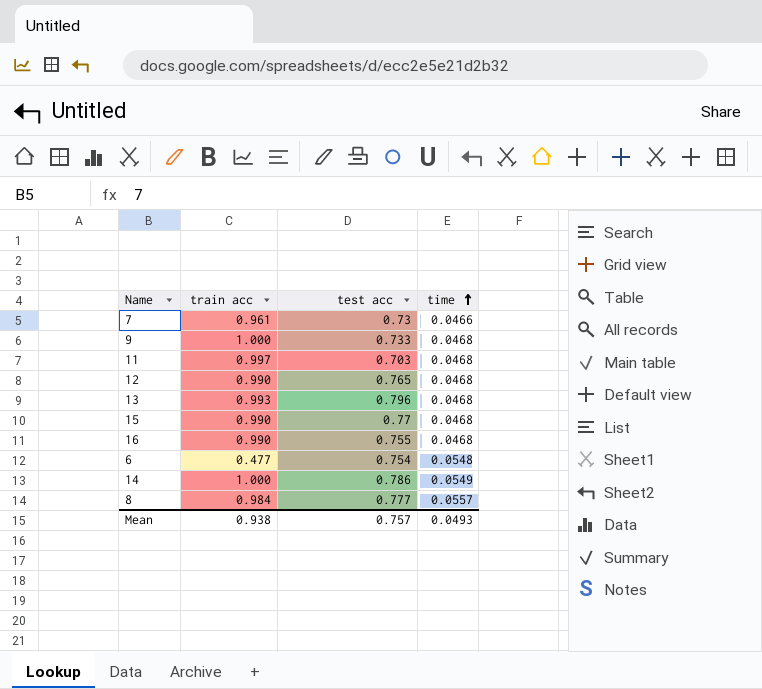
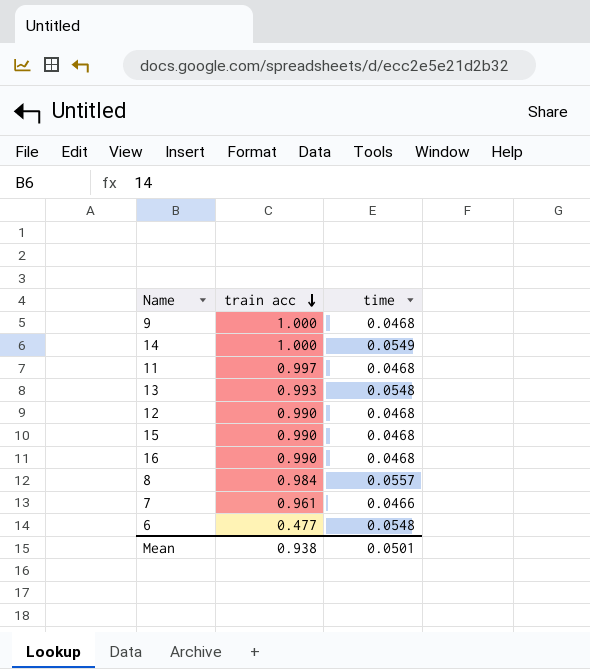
row order: time ascending -> train acc descending
column test acc | position: 3 -> none
13 | time: 0.0468 -> 0.0548
Mean | time: 0.0493 -> 0.0501

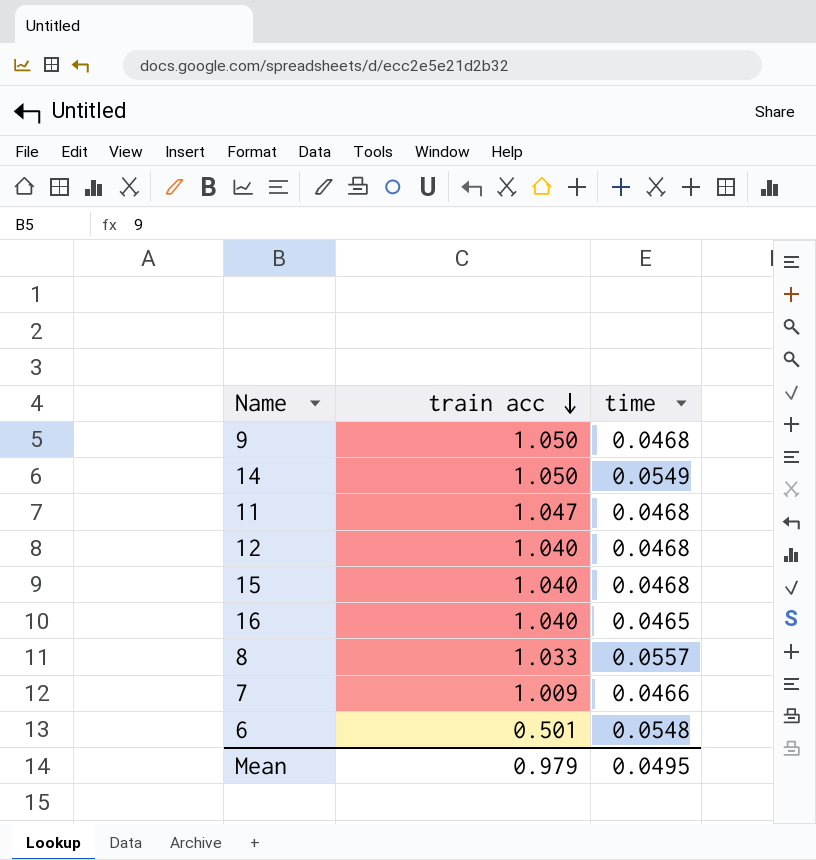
row 13: 0.993 | 0.0548 -> none
9 | train acc: 1.000 -> 1.050
14 | train acc: 1.000 -> 1.050
11 | train acc: 0.997 -> 1.047
12 | train acc: 0.990 -> 1.040
15 | train acc: 0.990 -> 1.040
16 | train acc: 0.990 -> 1.040
16 | time: 0.0468 -> 0.0465
8 | train acc: 0.984 -> 1.033
7 | train acc: 0.961 -> 1.009
6 | train acc: 0.477 -> 0.501
Mean | train acc: 0.938 -> 0.979
Mean | time: 0.0501 -> 0.0495

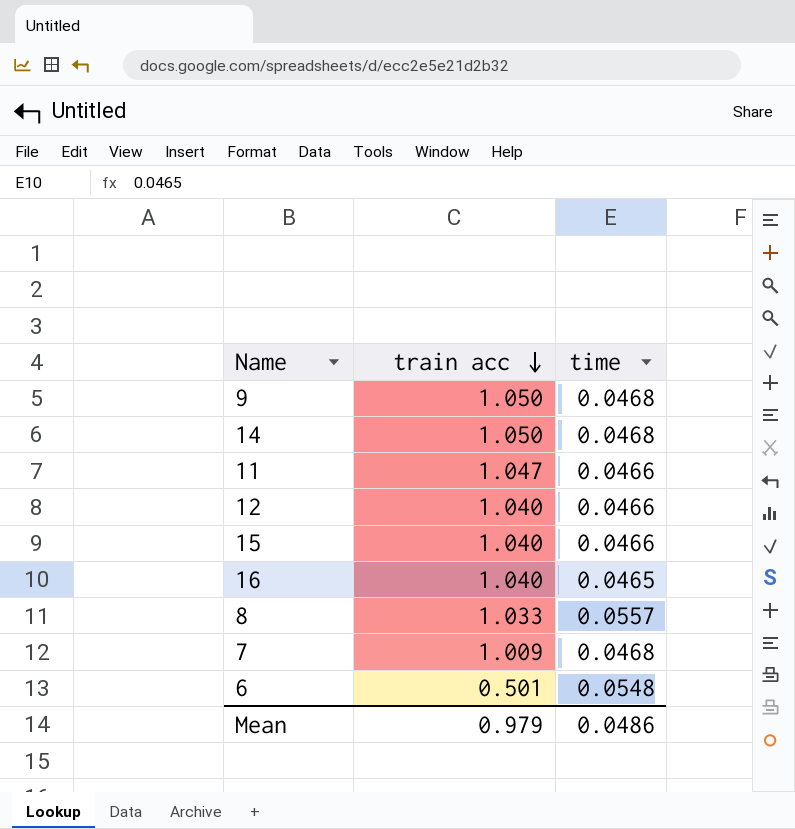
14 | time: 0.0549 -> 0.0468
11 | time: 0.0468 -> 0.0466
12 | time: 0.0468 -> 0.0466
15 | time: 0.0468 -> 0.0466
7 | time: 0.0466 -> 0.0468
Mean | time: 0.0495 -> 0.0486

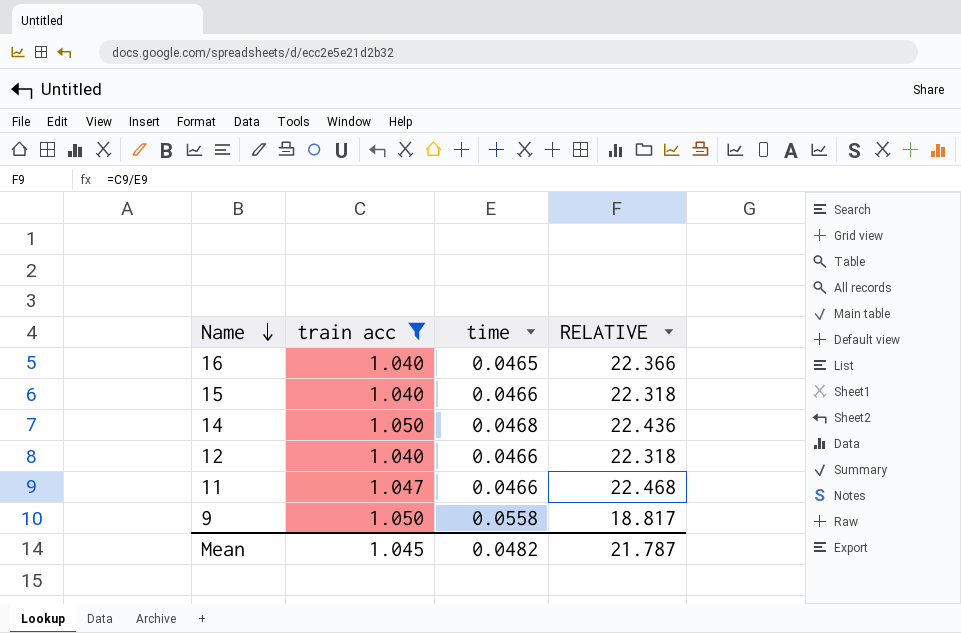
filter: none -> train acc >= 1.040
row order: train acc descending -> Name descending
column RELATIVE | formula: none -> [train acc] / [time]
9 | time: 0.0468 -> 0.0558
Mean | train acc: 0.979 -> 1.045
Mean | time: 0.0486 -> 0.0482

